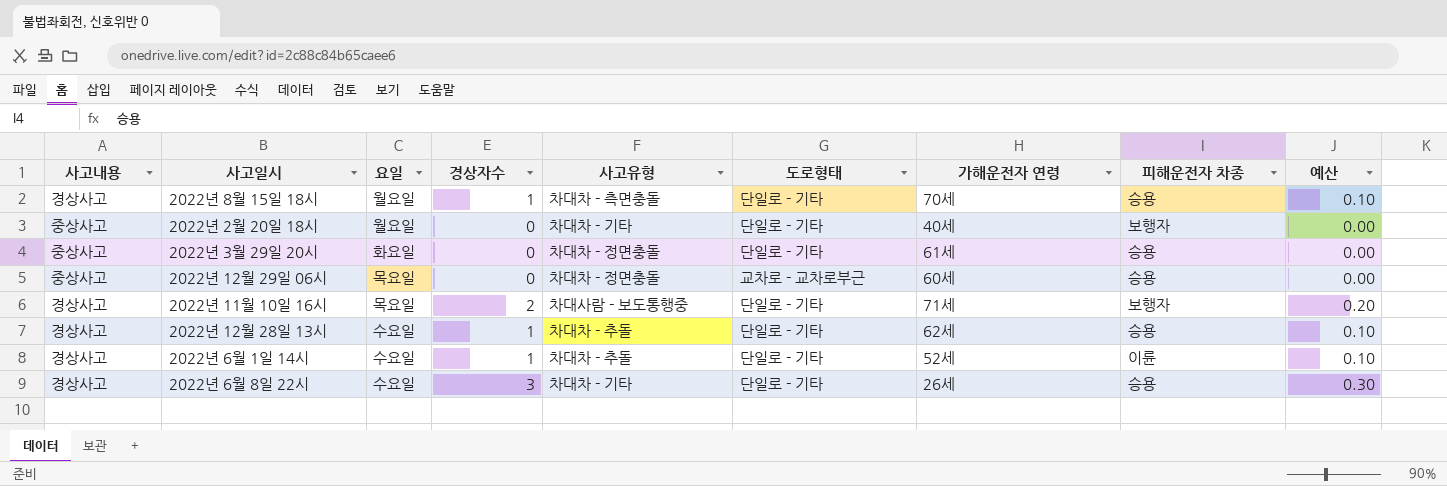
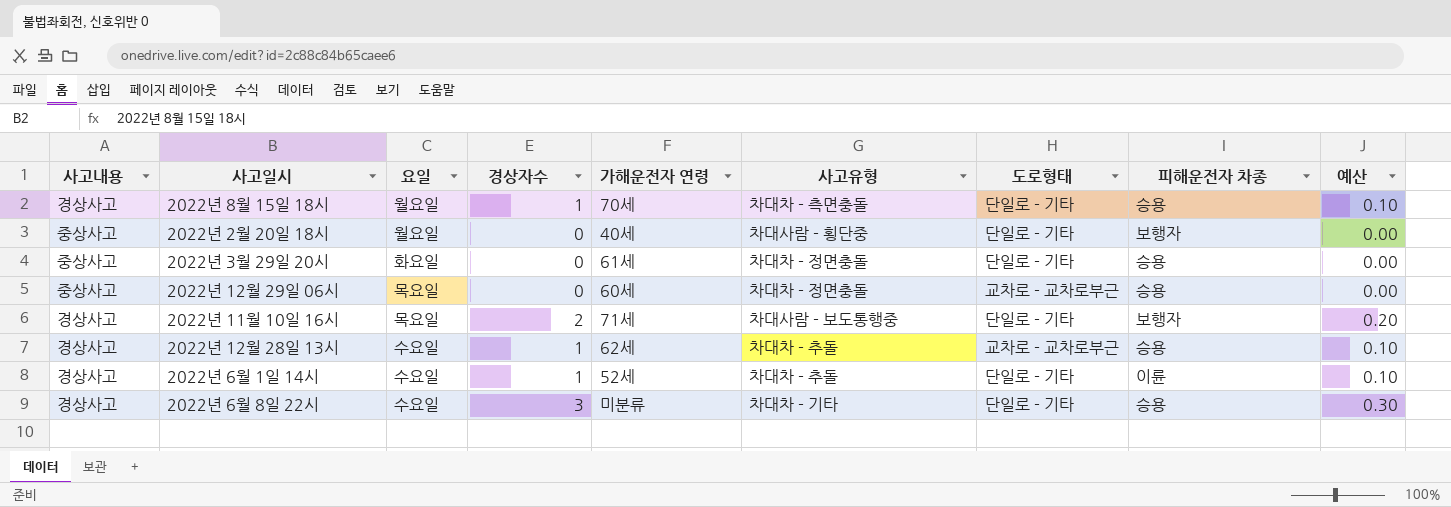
column 가해운전자 연령 | position: 7 -> 5
2022년 2월 20일 18시 | 사고유형: 차대차 - 기타 -> 차대사람 - 횡단중
2022년 12월 28일 13시 | 도로형태: 단일로 - 기타 -> 교차로 - 교차로부근
2022년 6월 8일 22시 | 가해운전자 연령: 26세 -> 미분류

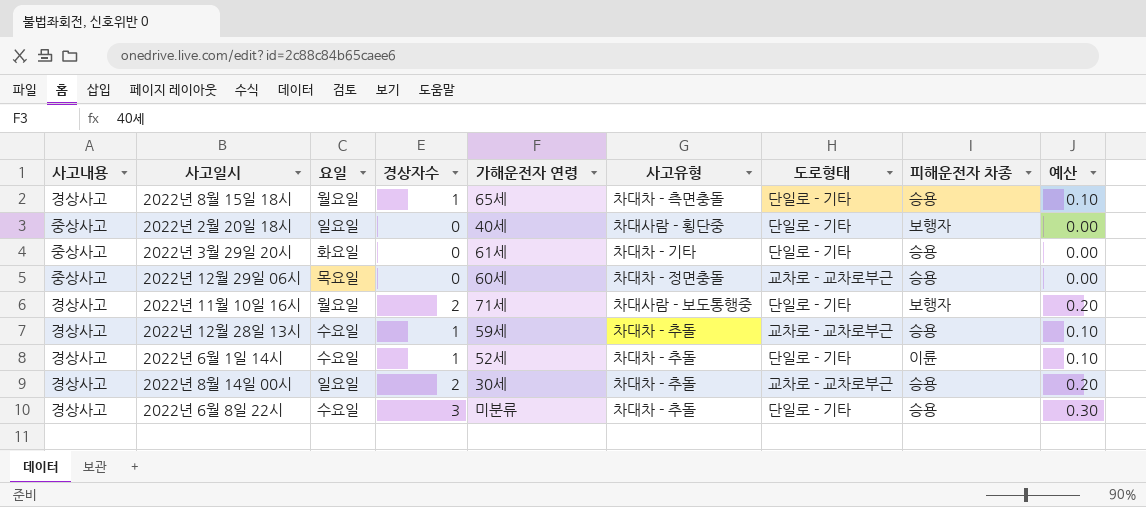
2022년 8월 15일 18시 | 가해운전자 연령: 70세 -> 65세
2022년 2월 20일 18시 | 요일: 월요일 -> 일요일
2022년 3월 29일 20시 | 사고유형: 차대차 - 정면충돌 -> 차대차 - 기타
2022년 11월 10일 16시 | 요일: 목요일 -> 월요일
2022년 12월 28일 13시 | 가해운전자 연령: 62세 -> 59세
row 2022년 8월 14일 00시: none -> 경상사고 | 일요일 | 2 | 30세 | 차대차 - 추돌 | 교차로 - 교차로부근 | 승용 | 0.20
2022년 6월 8일 22시 | 사고유형: 차대차 - 기타 -> 차대차 - 추돌

